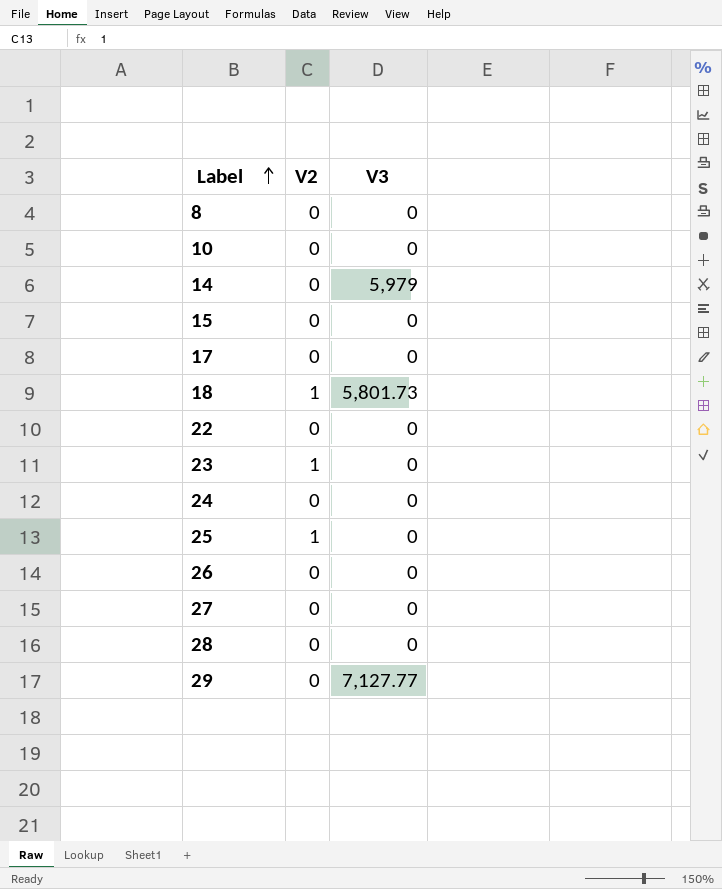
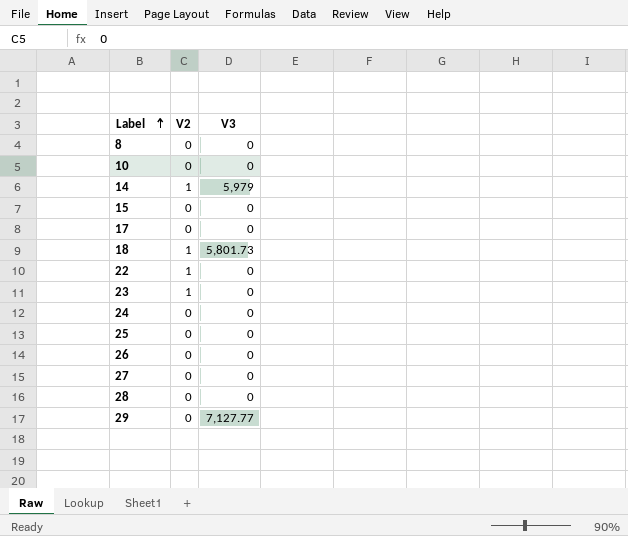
14 | V2: 0 -> 1
22 | V2: 0 -> 1
25 | V2: 1 -> 0

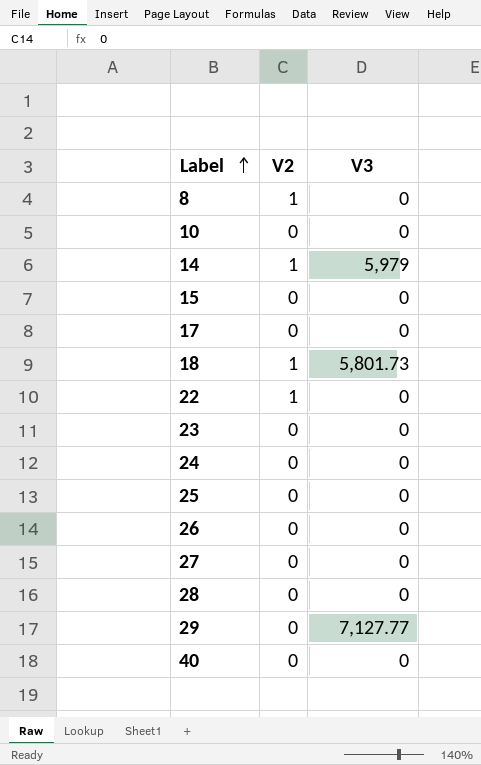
8 | V2: 0 -> 1
23 | V2: 1 -> 0
row 40: none -> 0 | 0

